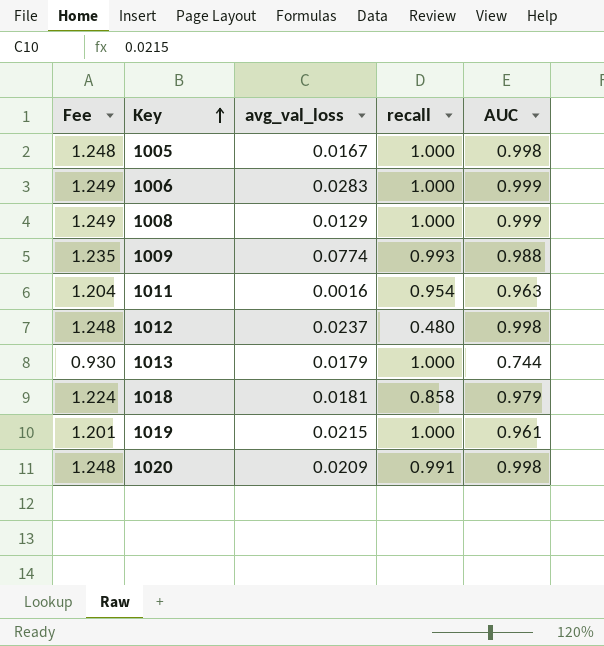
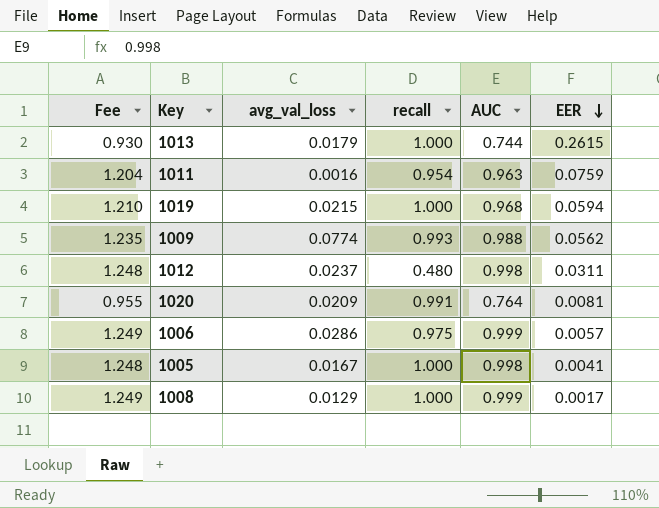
row order: Key ascending -> EER descending
column EER | position: none -> 6
row 1018: 1.224 | 0.0181 | 0.858 | 0.979 -> none
1019 | Fee: 1.201 -> 1.210
1019 | AUC: 0.961 -> 0.968
1020 | Fee: 1.248 -> 0.955
1020 | AUC: 0.998 -> 0.764
1006 | avg_val_loss: 0.0283 -> 0.0286
1006 | recall: 1.000 -> 0.975

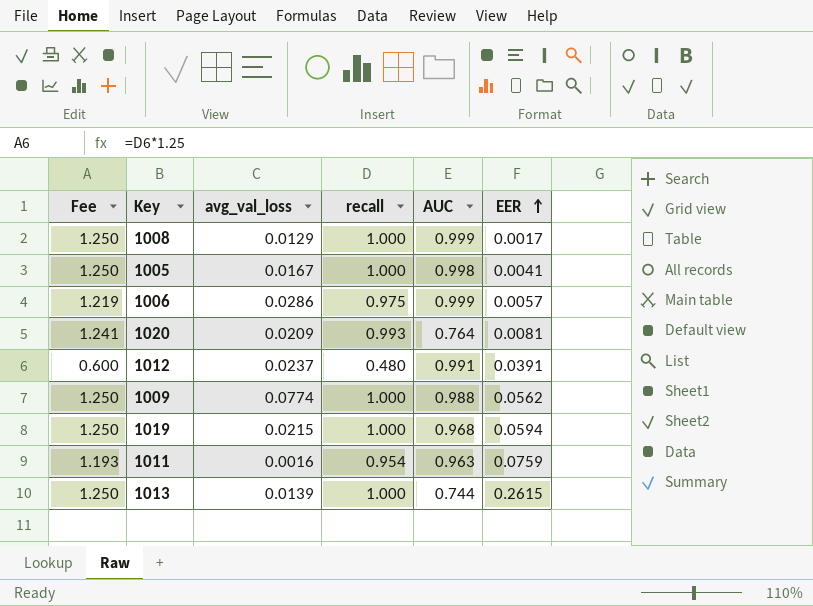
row order: EER descending -> EER ascending
column Fee | formula: [AUC] * 1.25 -> [recall] * 1.25
1020 | recall: 0.991 -> 0.993
1012 | AUC: 0.998 -> 0.991
1012 | EER: 0.0311 -> 0.0391
1009 | recall: 0.993 -> 1.000
1013 | avg_val_loss: 0.0179 -> 0.0139

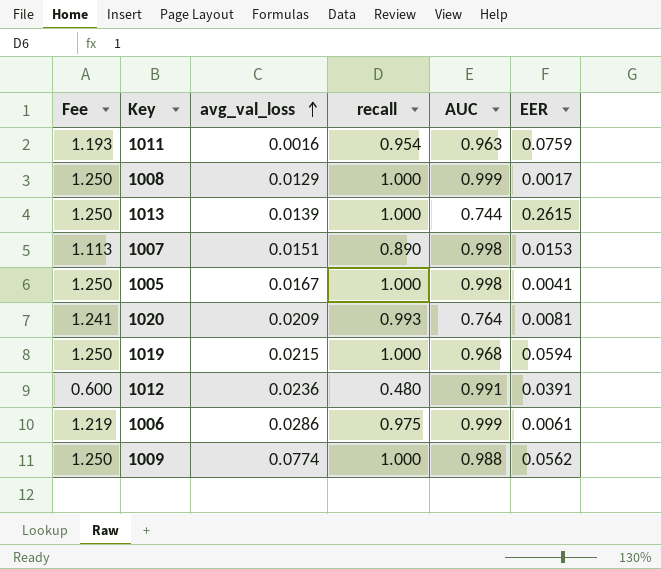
row order: EER ascending -> avg_val_loss ascending
row 1007: none -> 1.113 | 0.0151 | 0.890 | 0.998 | 0.0153
1012 | avg_val_loss: 0.0237 -> 0.0236
1006 | EER: 0.0057 -> 0.0061

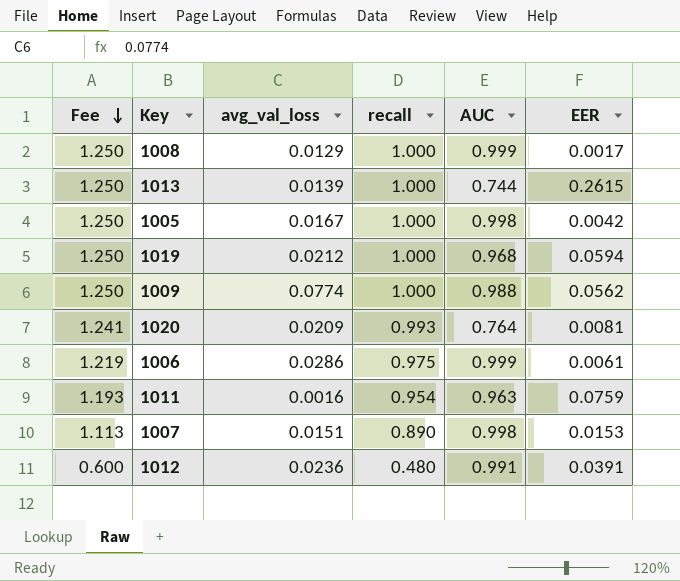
row order: avg_val_loss ascending -> Fee descending
1005 | EER: 0.0041 -> 0.0042
1019 | avg_val_loss: 0.0215 -> 0.0212

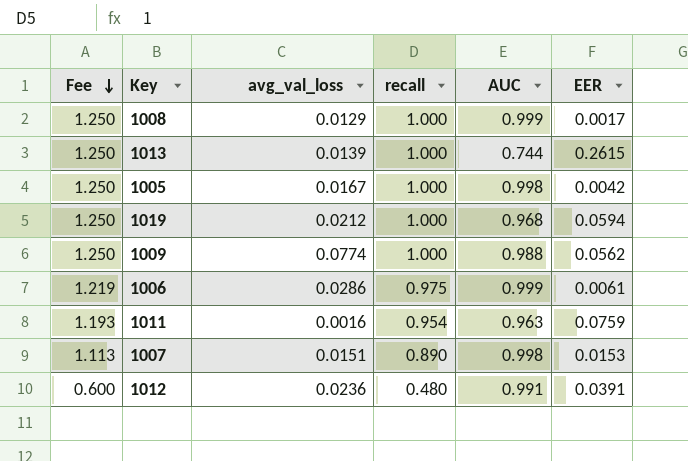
row 1020: 1.241 | 0.0209 | 0.993 | 0.764 | 0.0081 -> none

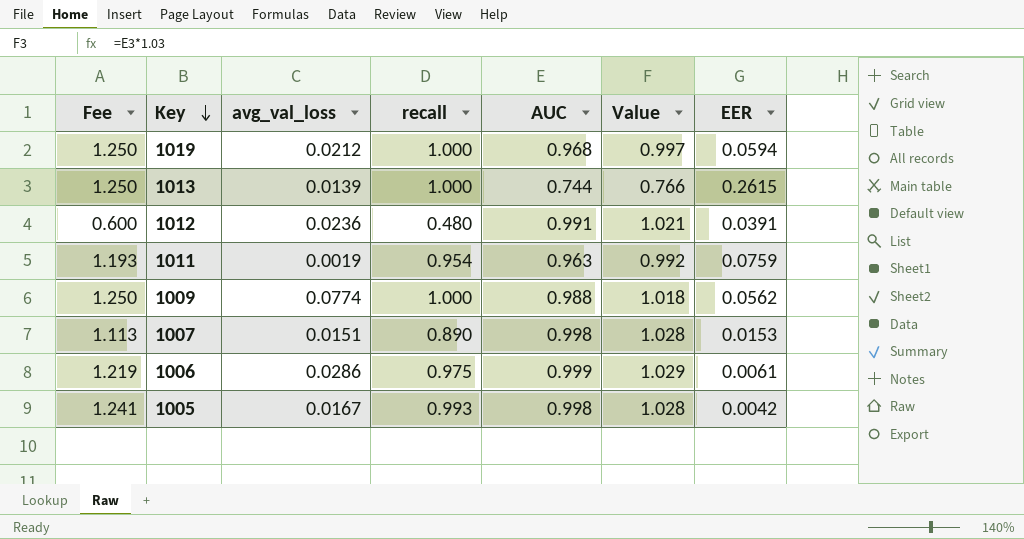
row order: Fee descending -> Key descending
column Value | formula: none -> [AUC] * 1.03
row 1008: 1.250 | 0.0129 | 1.000 | 0.999 | 0.0017 -> none
1011 | avg_val_loss: 0.0016 -> 0.0019
1005 | Fee: 1.250 -> 1.241
1005 | recall: 1.000 -> 0.993

